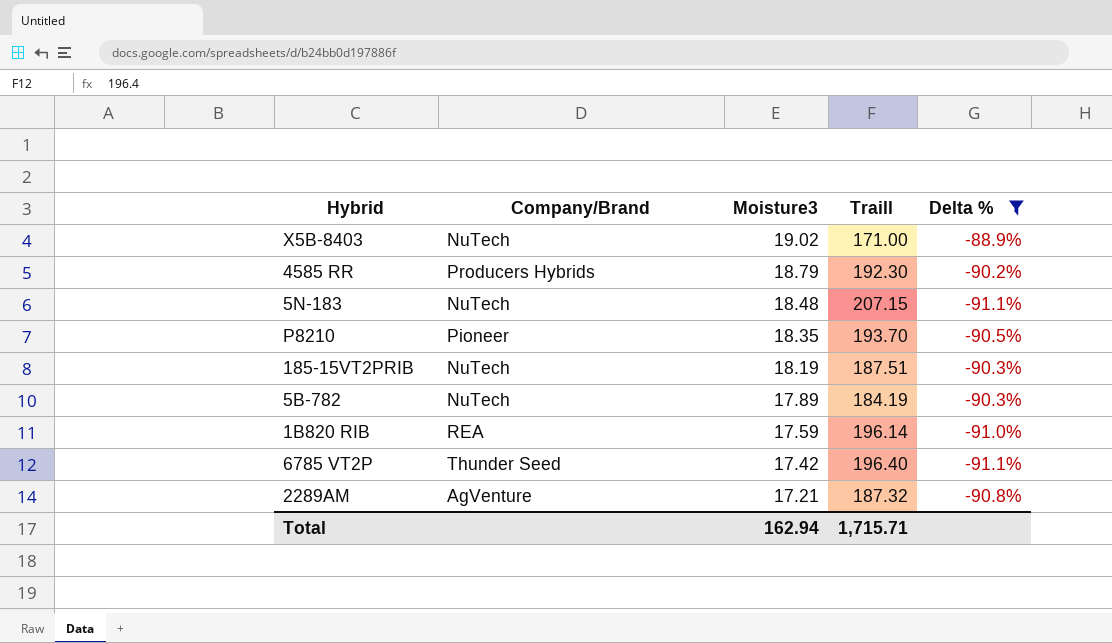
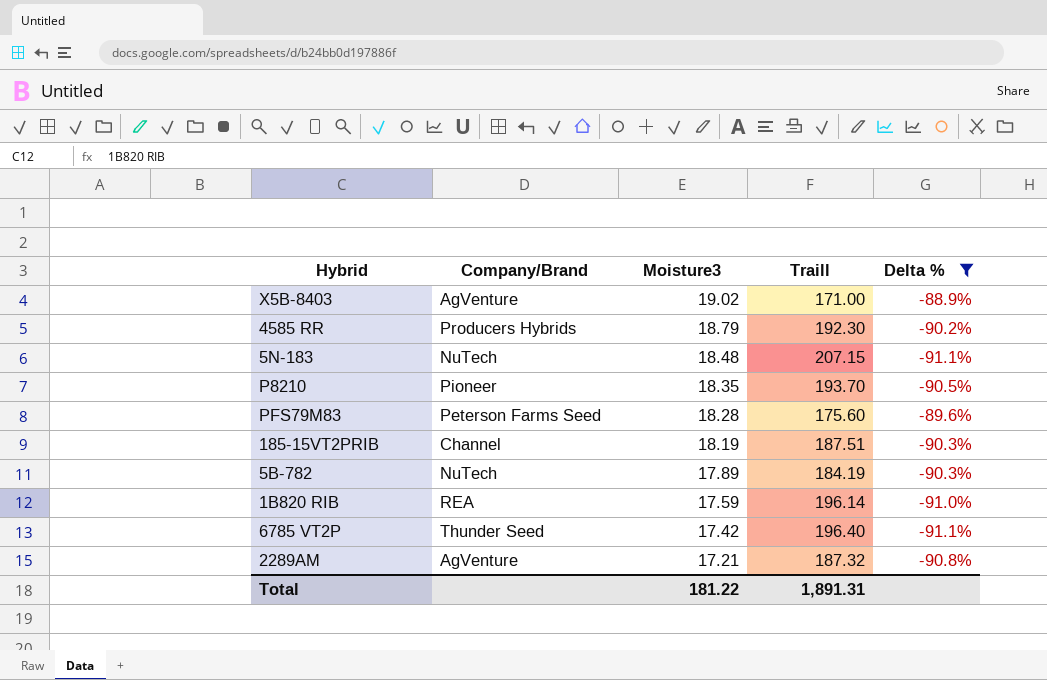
X5B-8403 | Company/Brand: NuTech -> AgVenture
row PFS79M83: none -> Peterson Farms Seed | 18.28 | 175.60 | -89.6%
185-15VT2PRIB | Company/Brand: NuTech -> Channel
Total | Moisture3: 162.94 -> 181.22
Total | Traill: 1,715.71 -> 1,891.31

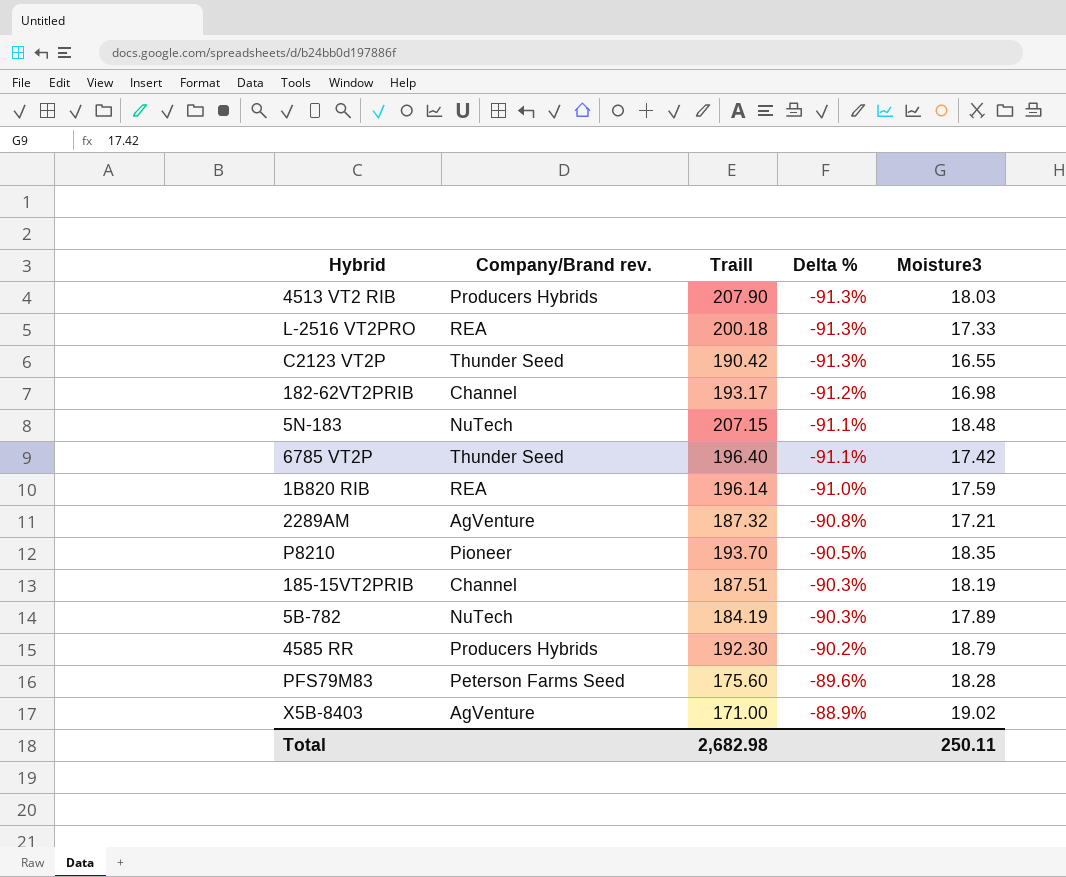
filter: Delta % >= -91.1% -> none
row order: Moisture3 descending -> Delta % ascending
column name: Company/Brand -> Company/Brand rev.
column Moisture3 | position: 3 -> 5
Total | Traill: 1,891.31 -> 2,682.98
Total | Moisture3: 181.22 -> 250.11

